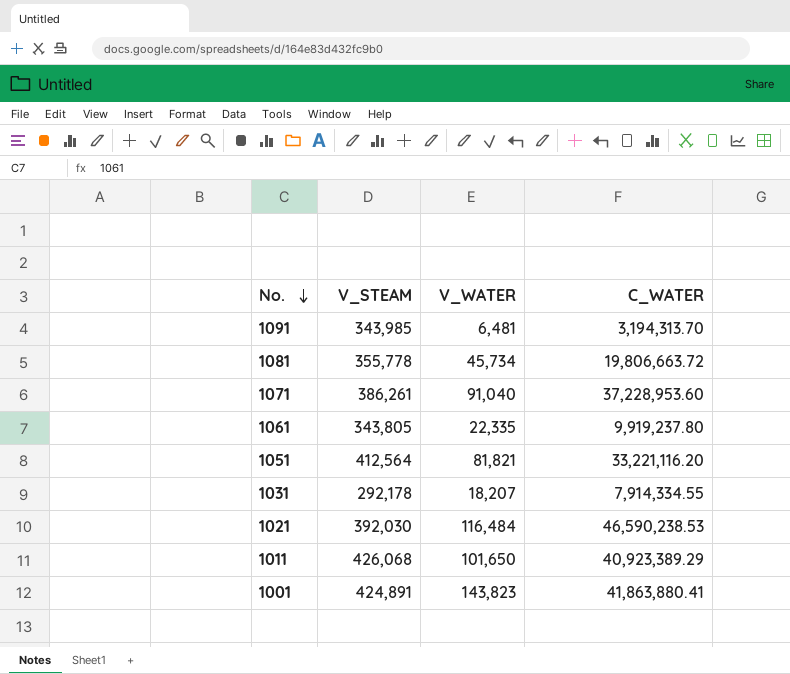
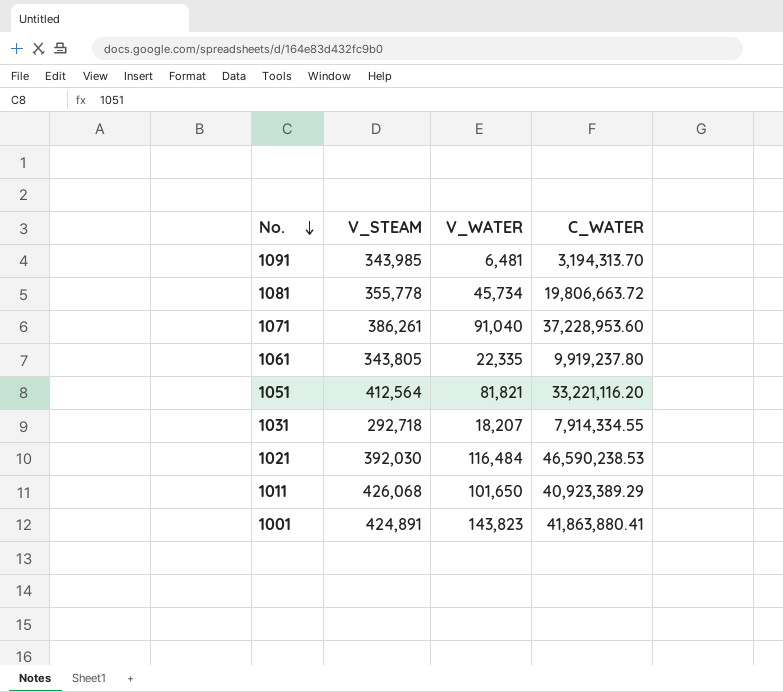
1031 | V_STEAM: 292,178 -> 292,718

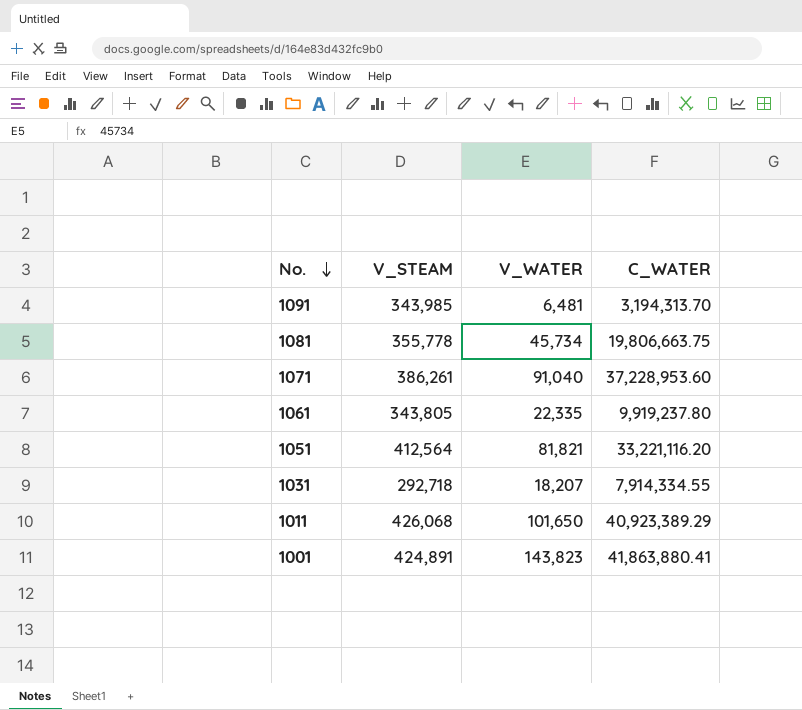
row 1021: 392,030 | 116,484 | 46,590,238.53 -> none
1081 | C_WATER: 19,806,663.72 -> 19,806,663.75

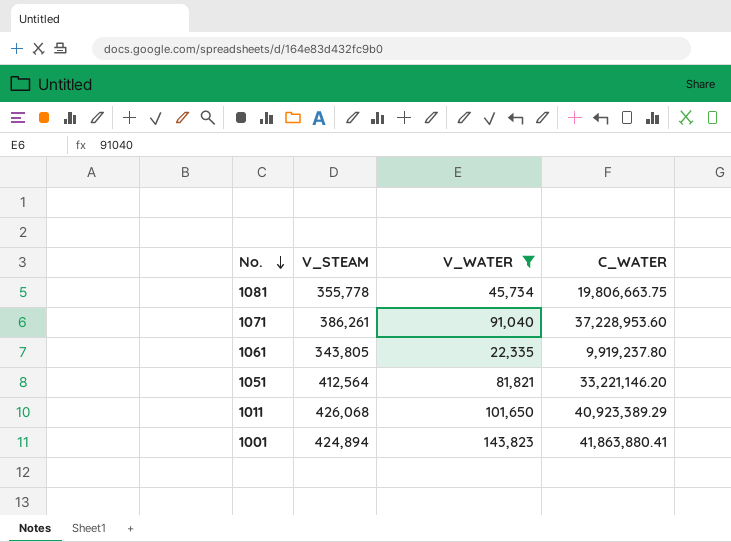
filter: none -> V_WATER >= 22,335
1051 | C_WATER: 33,221,116.20 -> 33,221,146.20
1001 | V_STEAM: 424,891 -> 424,894

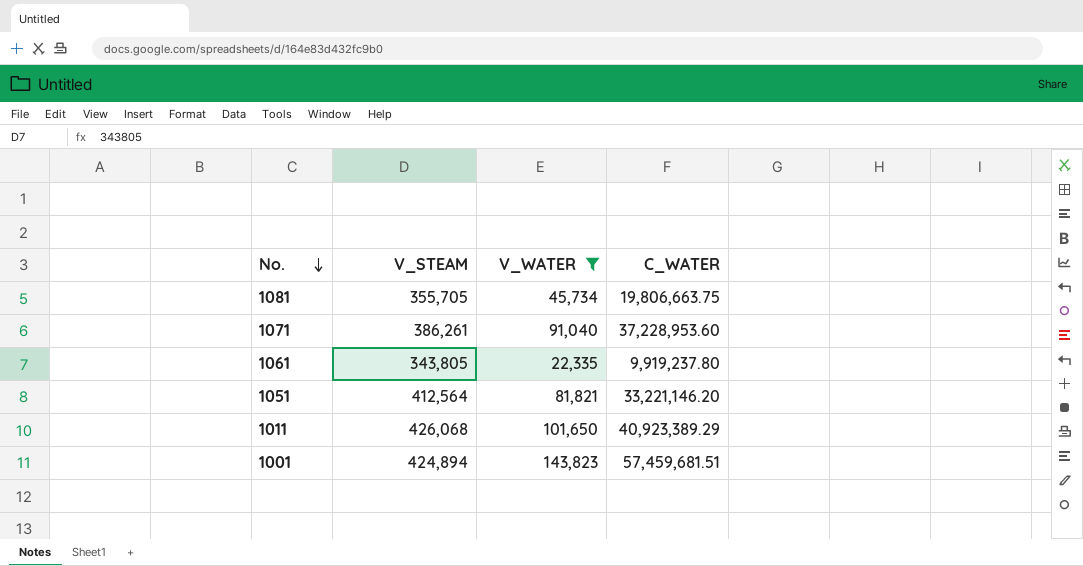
1081 | V_STEAM: 355,778 -> 355,705
1001 | C_WATER: 41,863,880.41 -> 57,459,681.51

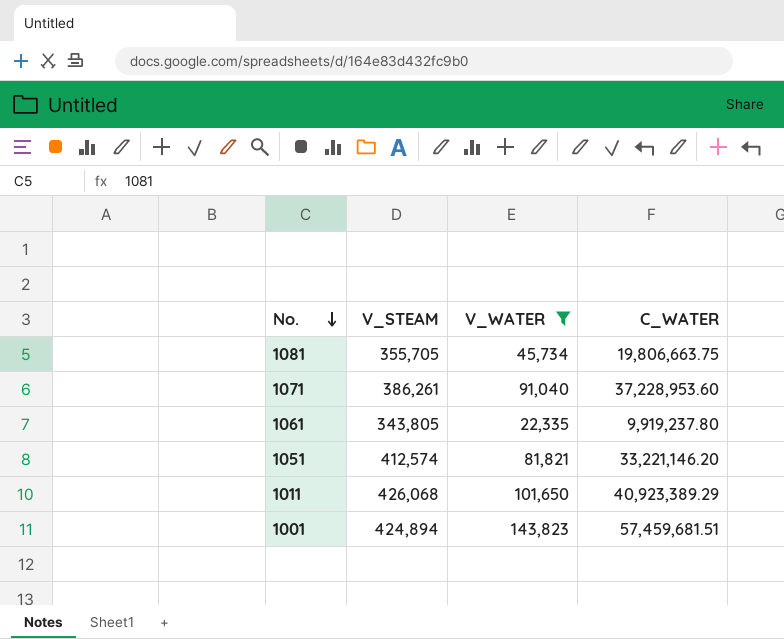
1051 | V_STEAM: 412,564 -> 412,574

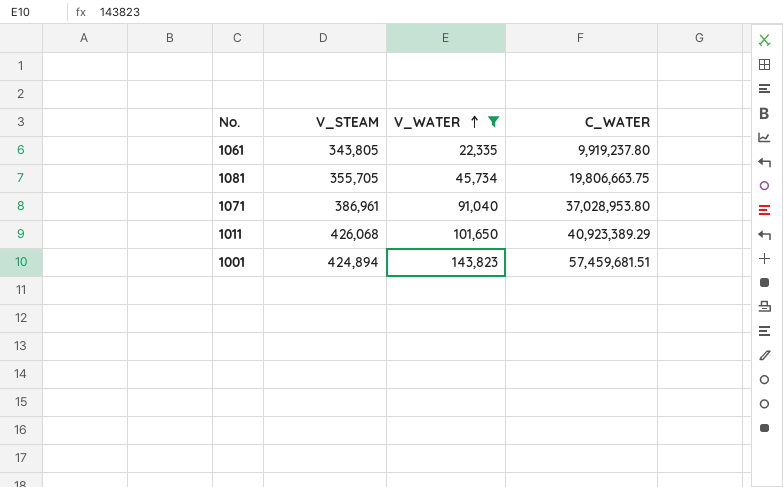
row order: No. descending -> V_WATER ascending
row 1051: 412,574 | 81,821 | 33,221,146.20 -> none
1071 | V_STEAM: 386,261 -> 386,961
1071 | C_WATER: 37,228,953.60 -> 37,028,953.80

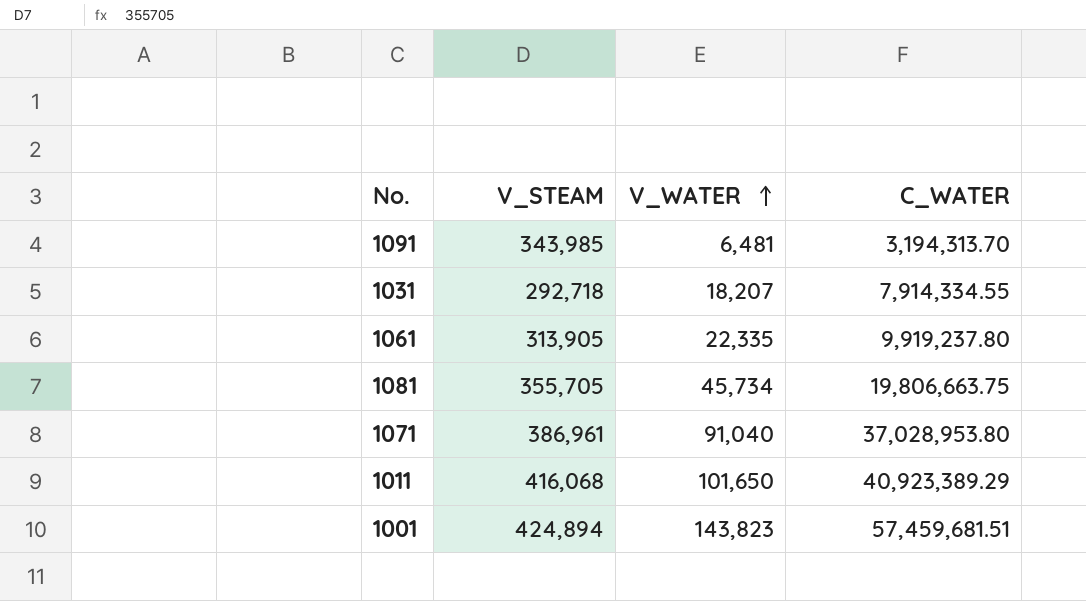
filter: V_WATER >= 22,335 -> none
1061 | V_STEAM: 343,805 -> 313,905
1011 | V_STEAM: 426,068 -> 416,068

